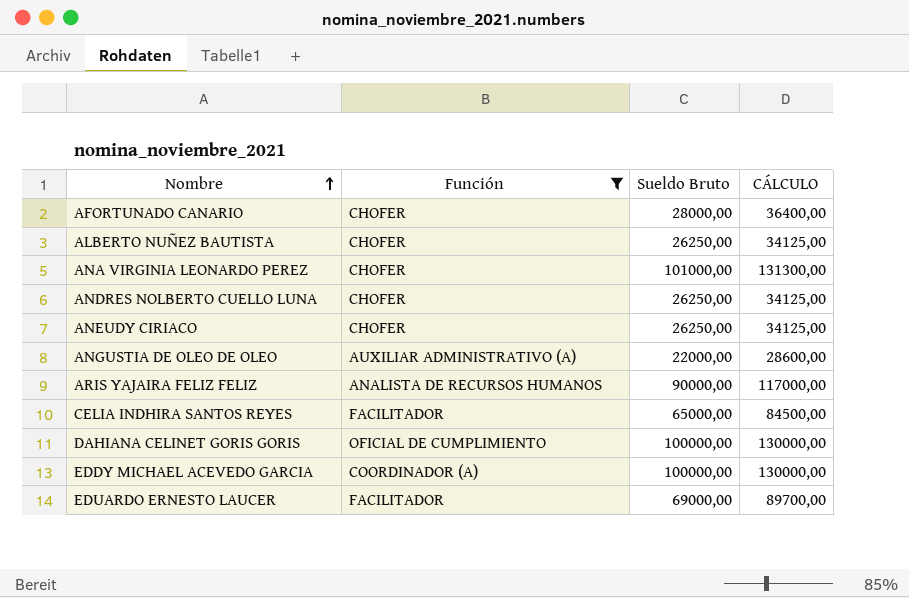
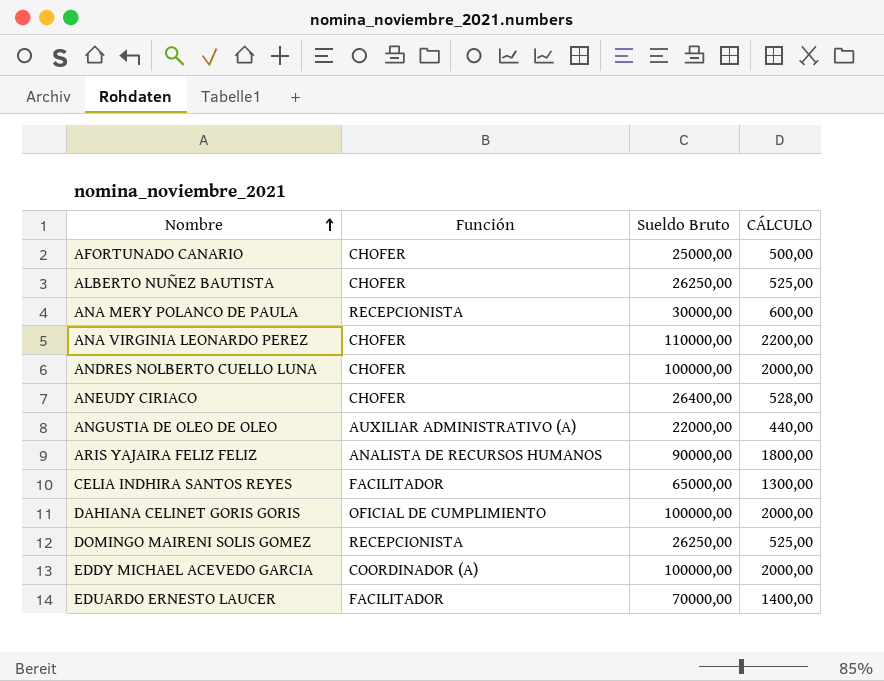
filter: Función != RECEPCIONISTA -> none
column CÁLCULO | formula: [Sueldo Bruto] * 1,3 -> [Sueldo Bruto] * 0,02
AFORTUNADO CANARIO | Sueldo Bruto: 28000,00 -> 25000,00
ANA VIRGINIA LEONARDO PEREZ | Sueldo Bruto: 101000,00 -> 110000,00
ANDRES NOLBERTO CUELLO LUNA | Sueldo Bruto: 26250,00 -> 100000,00
ANEUDY CIRIACO | Sueldo Bruto: 26250,00 -> 26400,00
EDUARDO ERNESTO LAUCER | Sueldo Bruto: 69000,00 -> 70000,00

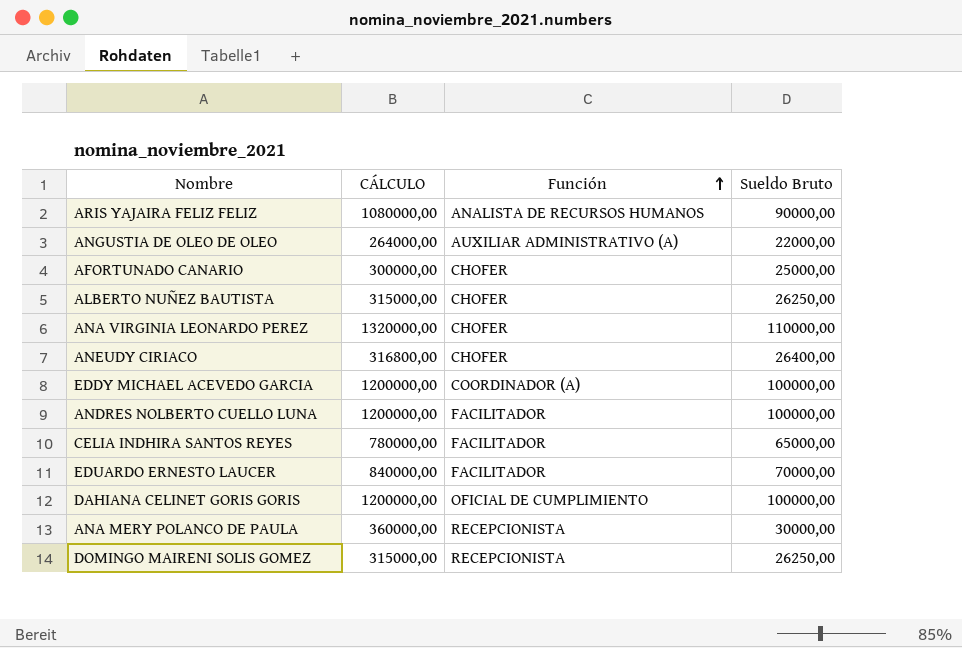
row order: Nombre ascending -> Función ascending
column CÁLCULO | formula: [Sueldo Bruto] * 0,02 -> [Sueldo Bruto] * 12
column CÁLCULO | position: 4 -> 2
ANDRES NOLBERTO CUELLO LUNA | Función: CHOFER -> FACILITADOR

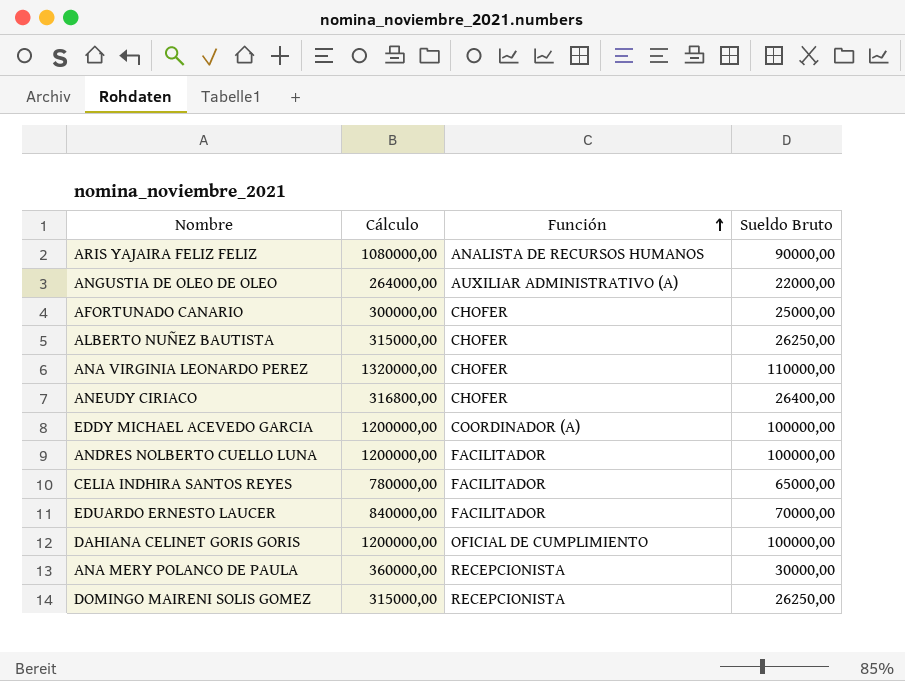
column name: CÁLCULO -> Cálculo

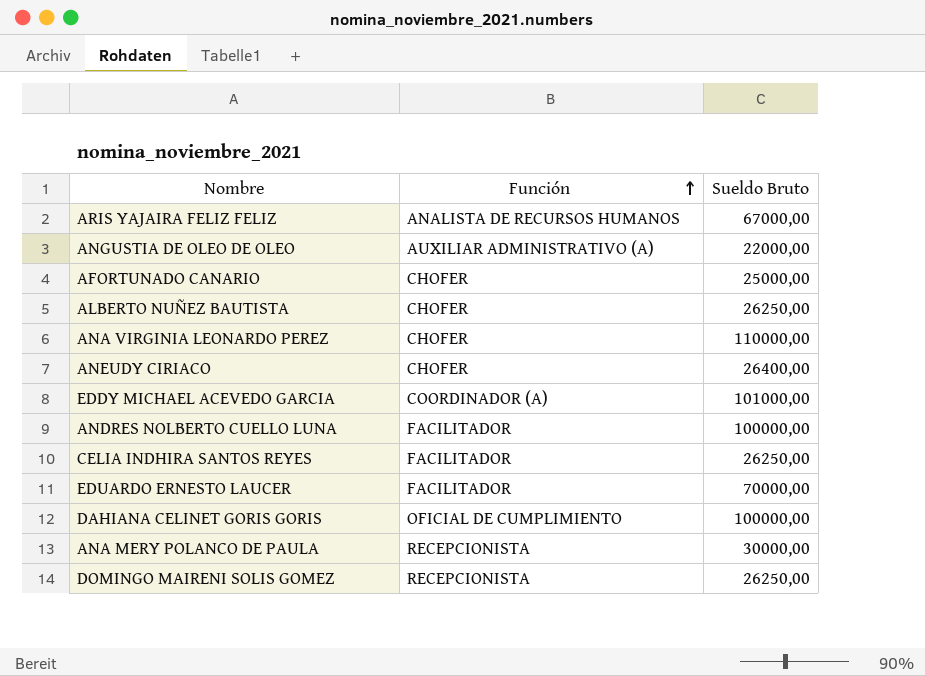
column Cálculo | formula: [Sueldo Bruto] * 12 -> none
ARIS YAJAIRA FELIZ FELIZ | Sueldo Bruto: 90000,00 -> 67000,00
EDDY MICHAEL ACEVEDO GARCIA | Sueldo Bruto: 100000,00 -> 101000,00
CELIA INDHIRA SANTOS REYES | Sueldo Bruto: 65000,00 -> 26250,00

